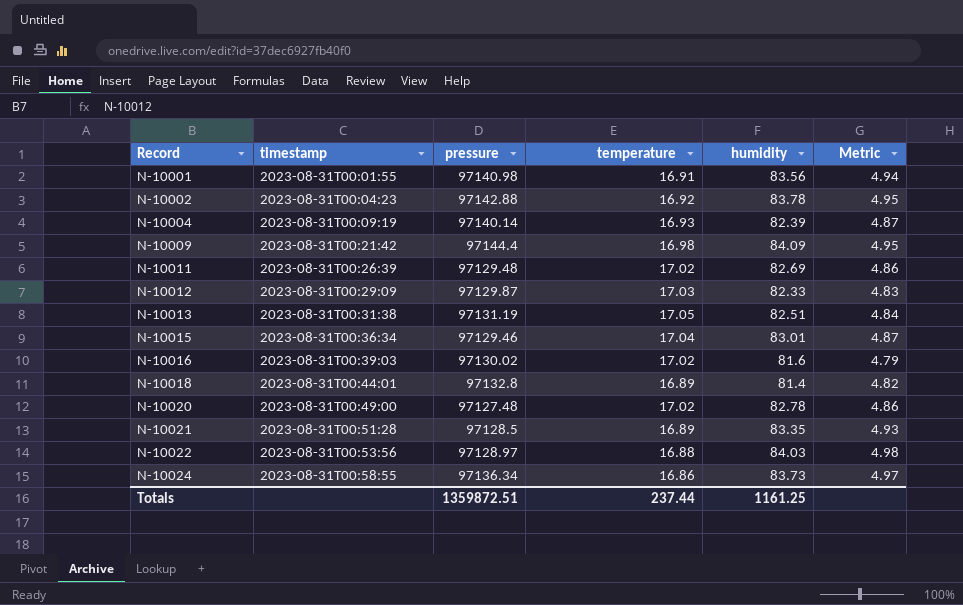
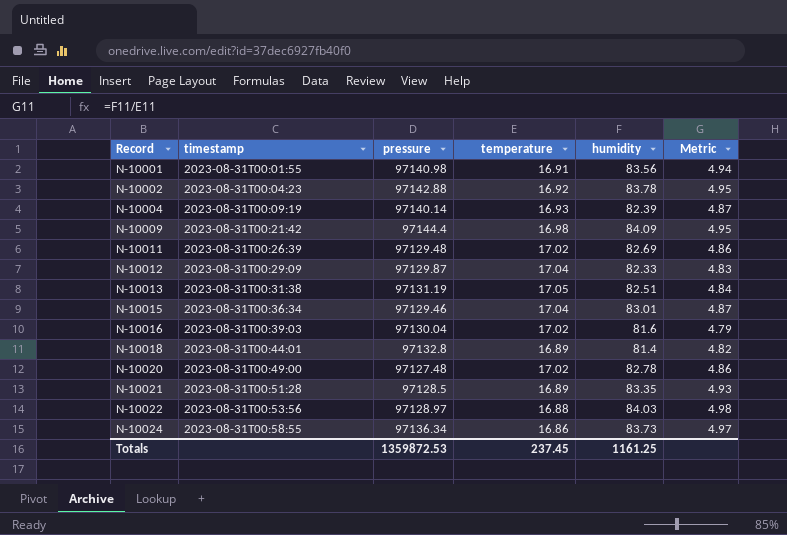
N-10012 | temperature: 17.03 -> 17.04
N-10016 | pressure: 97130.02 -> 97130.04
Totals | pressure: 1359872.51 -> 1359872.53
Totals | temperature: 237.44 -> 237.45

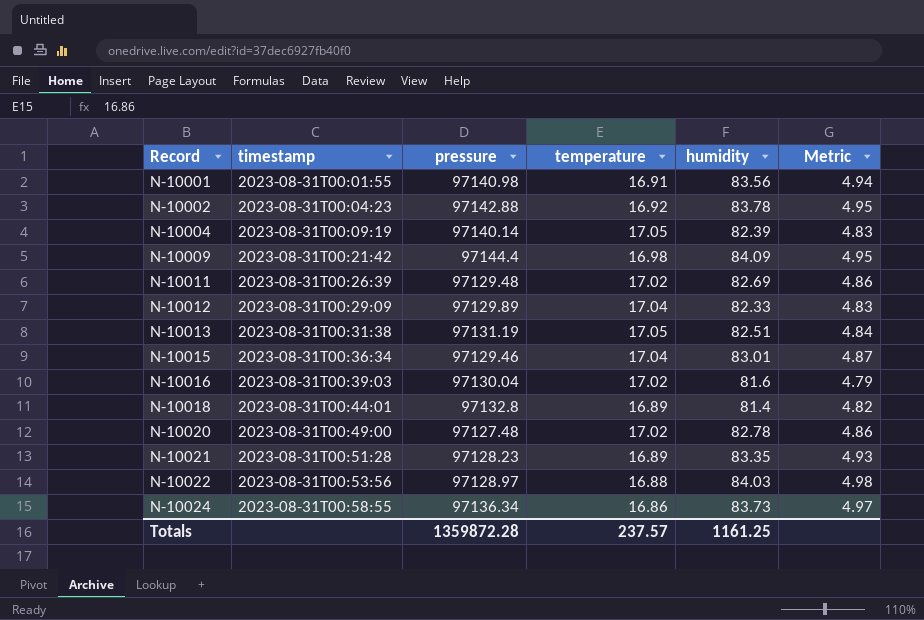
N-10004 | temperature: 16.93 -> 17.05
N-10004 | Metric: 4.87 -> 4.83
N-10012 | pressure: 97129.87 -> 97129.89
N-10021 | pressure: 97128.5 -> 97128.23
Totals | pressure: 1359872.53 -> 1359872.28
Totals | temperature: 237.45 -> 237.57

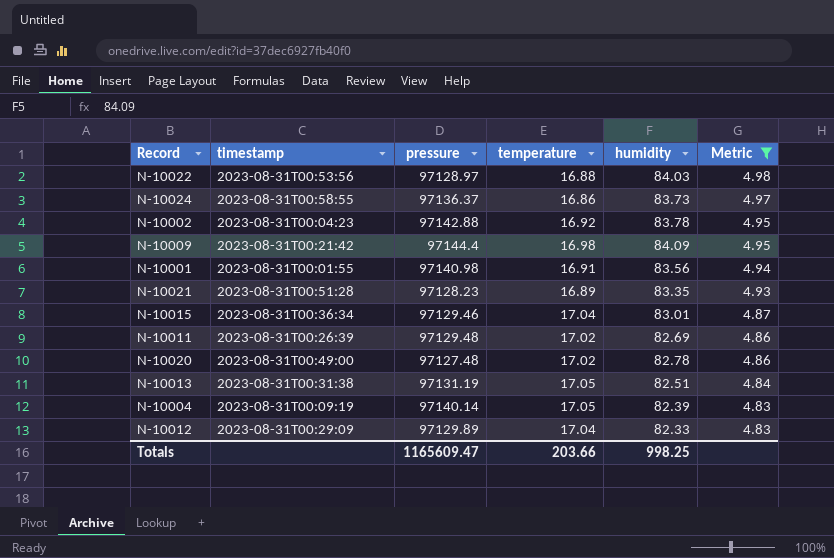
filter: none -> Metric >= 4.83
row order: Record ascending -> Metric descending
N-10024 | pressure: 97136.34 -> 97136.37
Totals | pressure: 1359872.28 -> 1165609.47
Totals | temperature: 237.57 -> 203.66
Totals | humidity: 1161.25 -> 998.25

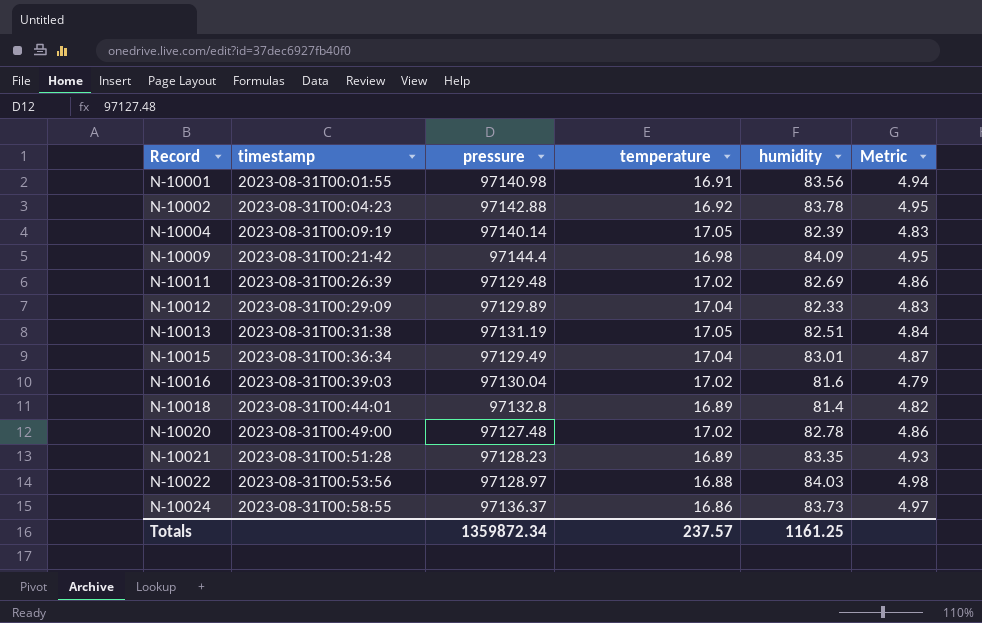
filter: Metric >= 4.83 -> none
row order: Metric descending -> Record ascending
N-10015 | pressure: 97129.46 -> 97129.49
Totals | pressure: 1165609.47 -> 1359872.34
Totals | temperature: 203.66 -> 237.57
Totals | humidity: 998.25 -> 1161.25

